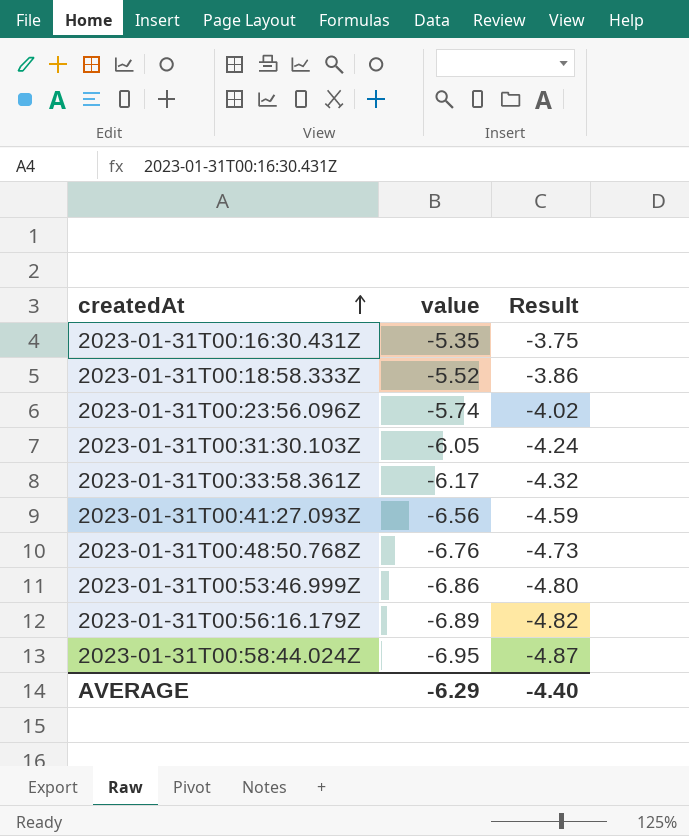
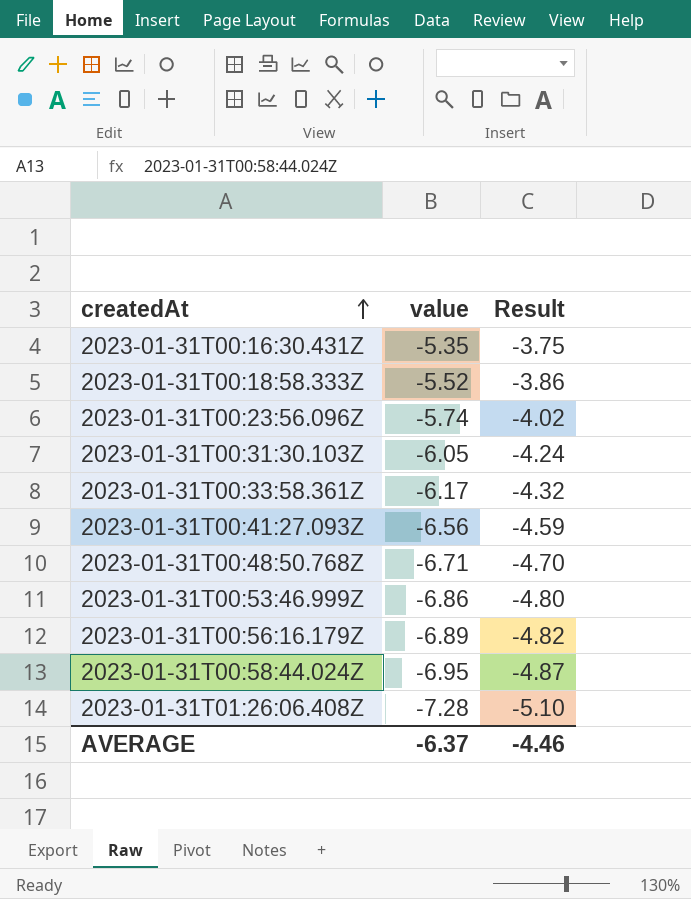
2023-01-31T00:48:50.768Z | value: -6.76 -> -6.71
2023-01-31T00:48:50.768Z | Result: -4.73 -> -4.70
row 2023-01-31T01:26:06.408Z: none -> -7.28 | -5.10
AVERAGE | value: -6.29 -> -6.37
AVERAGE | Result: -4.40 -> -4.46

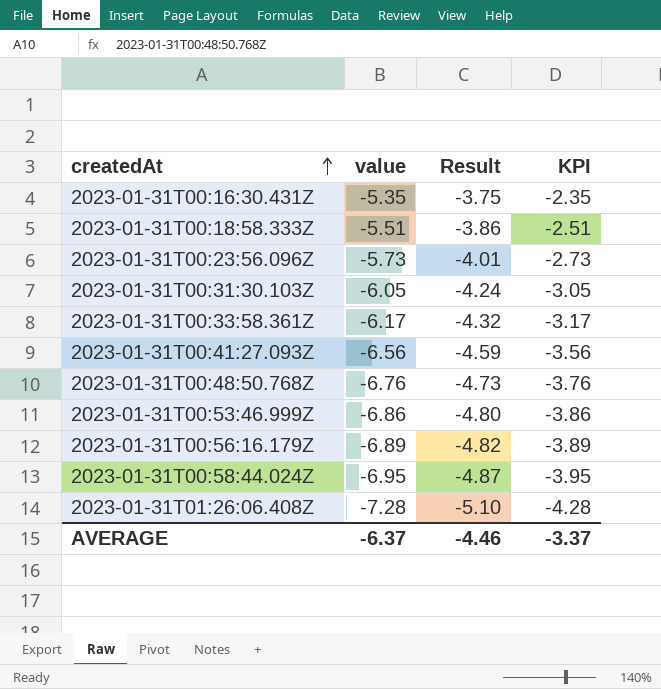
column KPI | formula: none -> [value] + 3
2023-01-31T00:18:58.333Z | value: -5.52 -> -5.51
2023-01-31T00:23:56.096Z | value: -5.74 -> -5.73
2023-01-31T00:23:56.096Z | Result: -4.02 -> -4.01
2023-01-31T00:48:50.768Z | value: -6.71 -> -6.76
2023-01-31T00:48:50.768Z | Result: -4.70 -> -4.73

